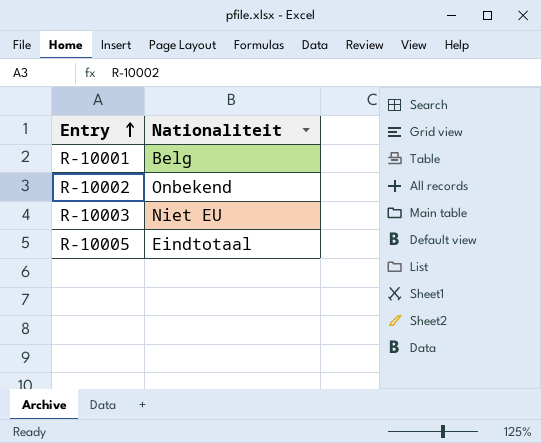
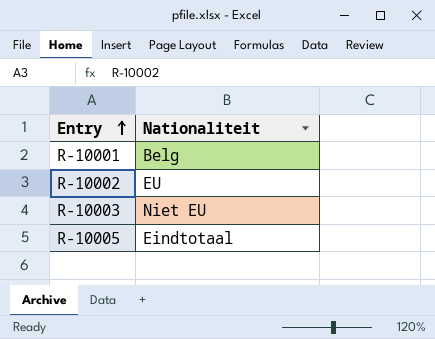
R-10002 | Nationaliteit: Onbekend -> EU

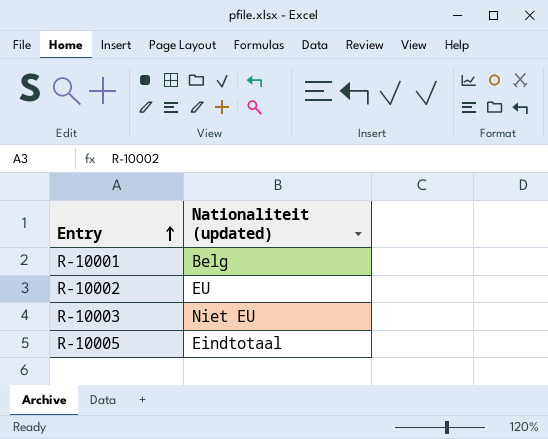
column name: Nationaliteit -> Nationaliteit (updated)

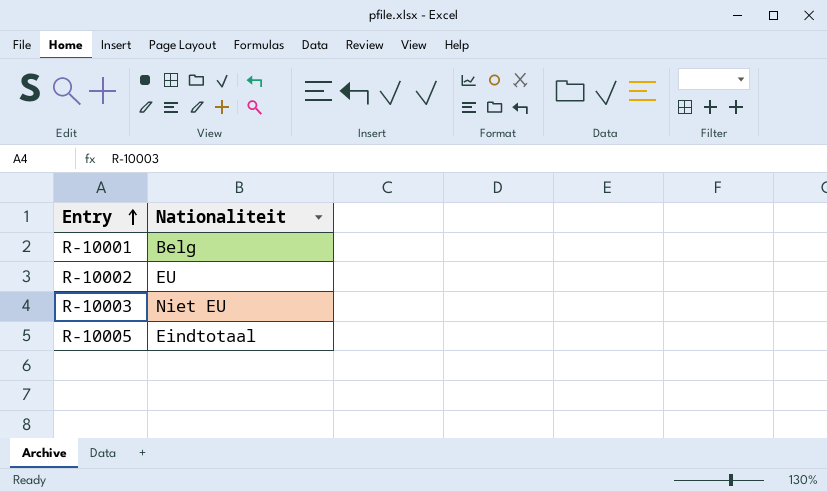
column name: Nationaliteit (updated) -> Nationaliteit

